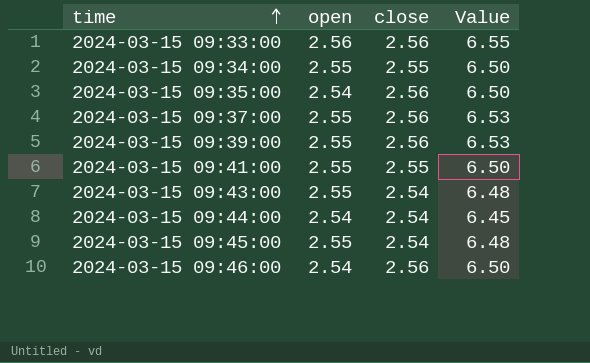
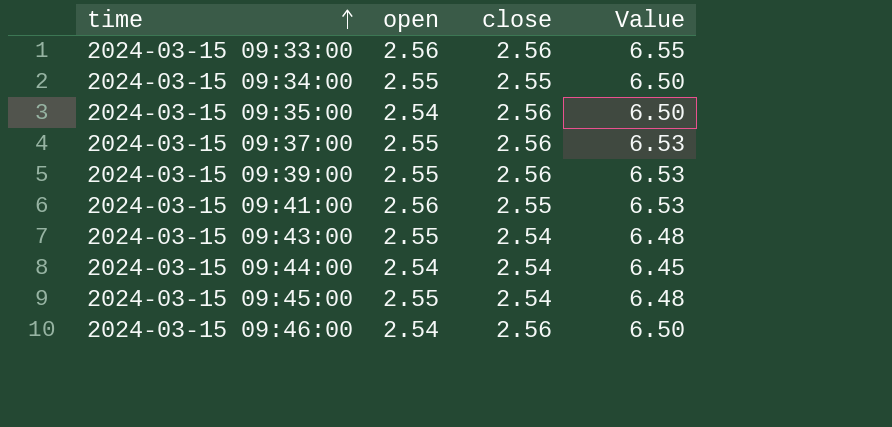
2024-03-15 09:41:00 | open: 2.55 -> 2.56
2024-03-15 09:41:00 | Value: 6.50 -> 6.53

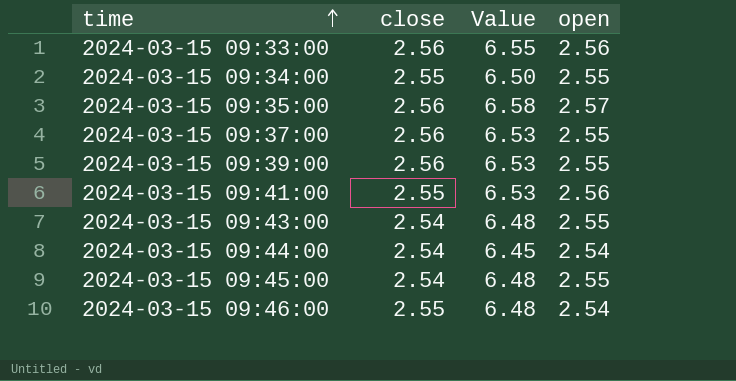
column open | position: 2 -> 4
2024-03-15 09:35:00 | Value: 6.50 -> 6.58
2024-03-15 09:35:00 | open: 2.54 -> 2.57
2024-03-15 09:46:00 | close: 2.56 -> 2.55
2024-03-15 09:46:00 | Value: 6.50 -> 6.48

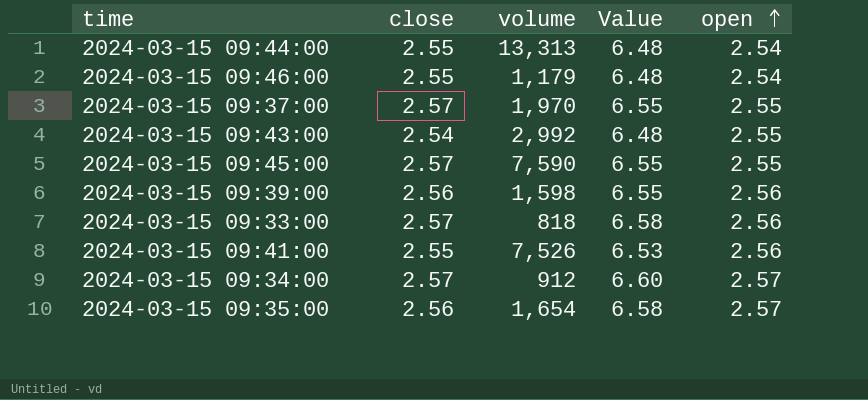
row order: time ascending -> open ascending
column volume | position: none -> 3
2024-03-15 09:44:00 | close: 2.54 -> 2.55
2024-03-15 09:44:00 | Value: 6.45 -> 6.48
2024-03-15 09:37:00 | close: 2.56 -> 2.57
2024-03-15 09:37:00 | Value: 6.53 -> 6.55
2024-03-15 09:45:00 | close: 2.54 -> 2.57
2024-03-15 09:45:00 | Value: 6.48 -> 6.55
2024-03-15 09:39:00 | Value: 6.53 -> 6.55
2024-03-15 09:39:00 | open: 2.55 -> 2.56
2024-03-15 09:33:00 | close: 2.56 -> 2.57
2024-03-15 09:33:00 | Value: 6.55 -> 6.58
2024-03-15 09:34:00 | close: 2.55 -> 2.57
2024-03-15 09:34:00 | Value: 6.50 -> 6.60
2024-03-15 09:34:00 | open: 2.55 -> 2.57

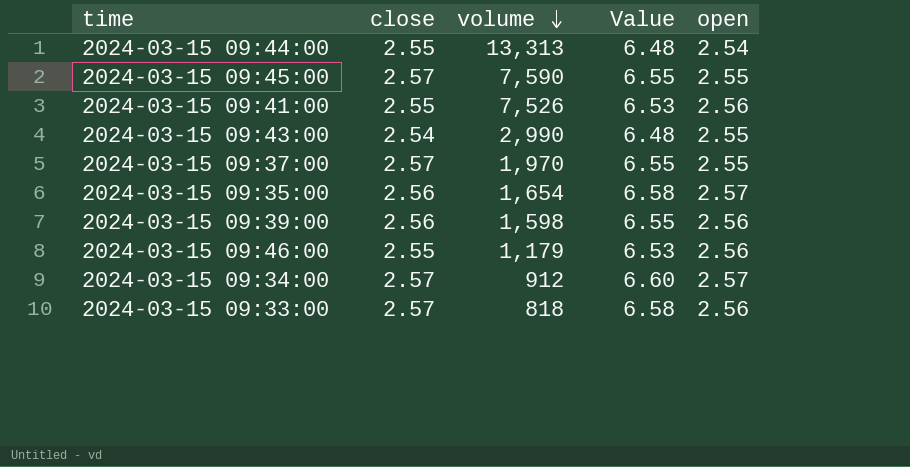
row order: open ascending -> volume descending
2024-03-15 09:43:00 | volume: 2,992 -> 2,990
2024-03-15 09:46:00 | Value: 6.48 -> 6.53
2024-03-15 09:46:00 | open: 2.54 -> 2.56

